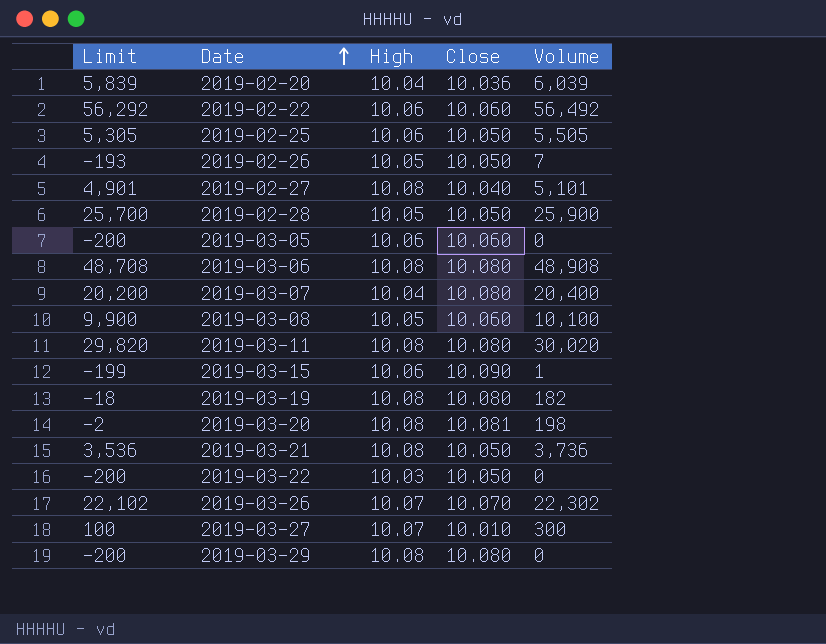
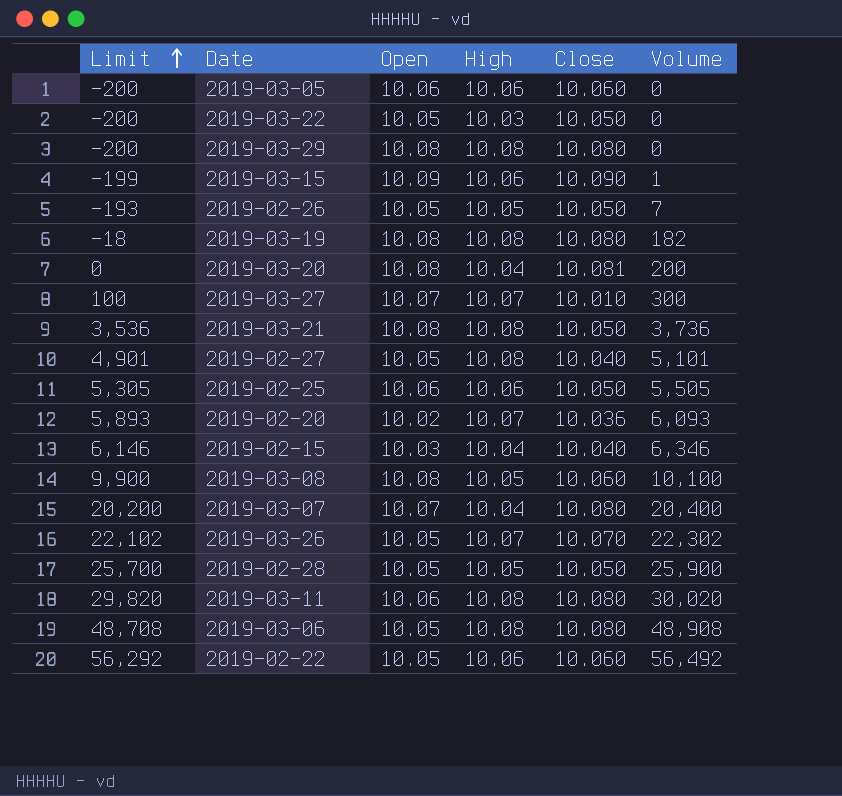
row order: Date ascending -> Limit ascending
column Open | position: none -> 3
2019-03-20 | Limit: -2 -> 0
2019-03-20 | High: 10.08 -> 10.04
2019-03-20 | Volume: 198 -> 200
2019-02-20 | Limit: 5,839 -> 5,893
2019-02-20 | High: 10.04 -> 10.07
2019-02-20 | Volume: 6,039 -> 6,093
row 2019-02-15: none -> 6,146 | 10.03 | 10.04 | 10.040 | 6,346

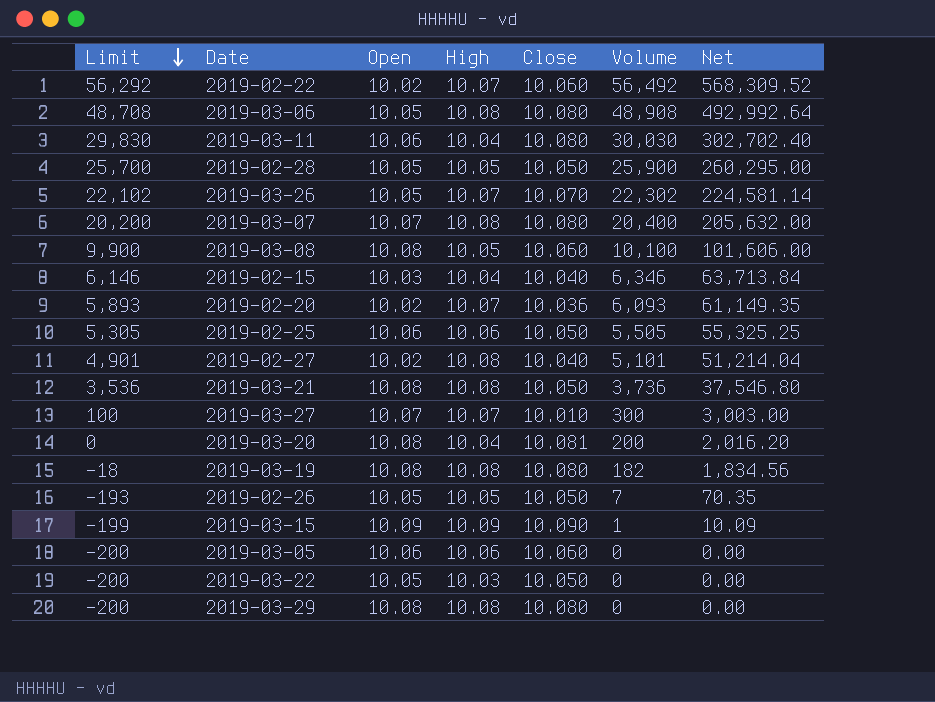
row order: Limit ascending -> Limit descending
column Net | formula: none -> [Close] * [Volume]
2019-02-22 | Open: 10.05 -> 10.02
2019-02-22 | High: 10.06 -> 10.07
2019-03-11 | Limit: 29,820 -> 29,830
2019-03-11 | High: 10.08 -> 10.04
2019-03-11 | Volume: 30,020 -> 30,030
2019-03-07 | High: 10.04 -> 10.08
2019-02-27 | Open: 10.05 -> 10.02
2019-03-15 | High: 10.06 -> 10.09

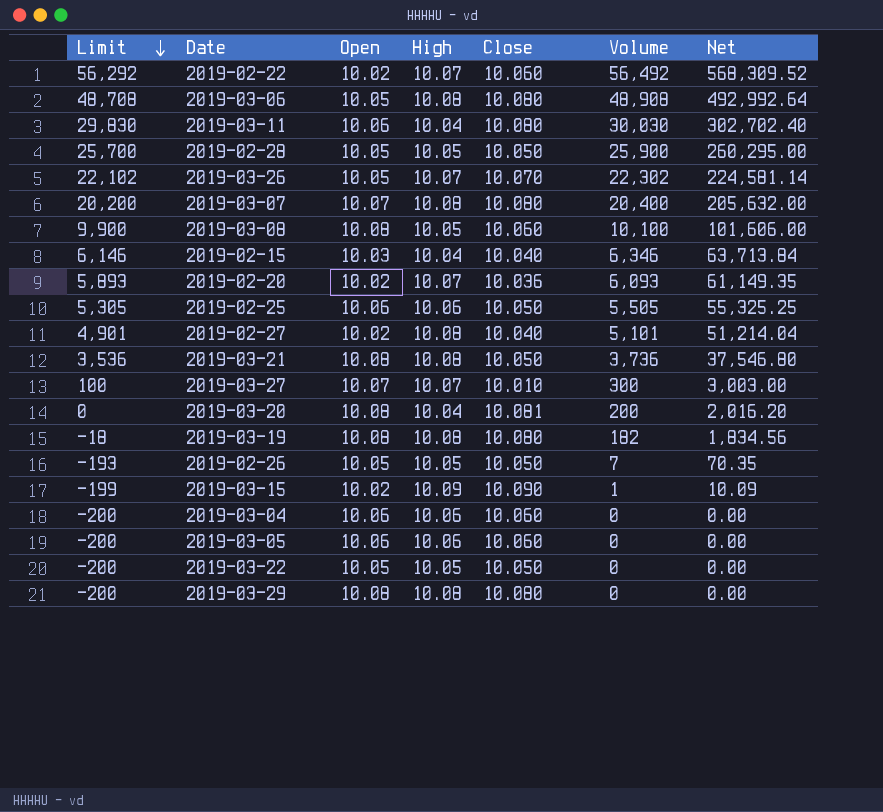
2019-03-15 | Open: 10.09 -> 10.02
row 2019-03-04: none -> -200 | 10.06 | 10.06 | 10.060 | 0 | 0.00
2019-03-22 | High: 10.03 -> 10.05

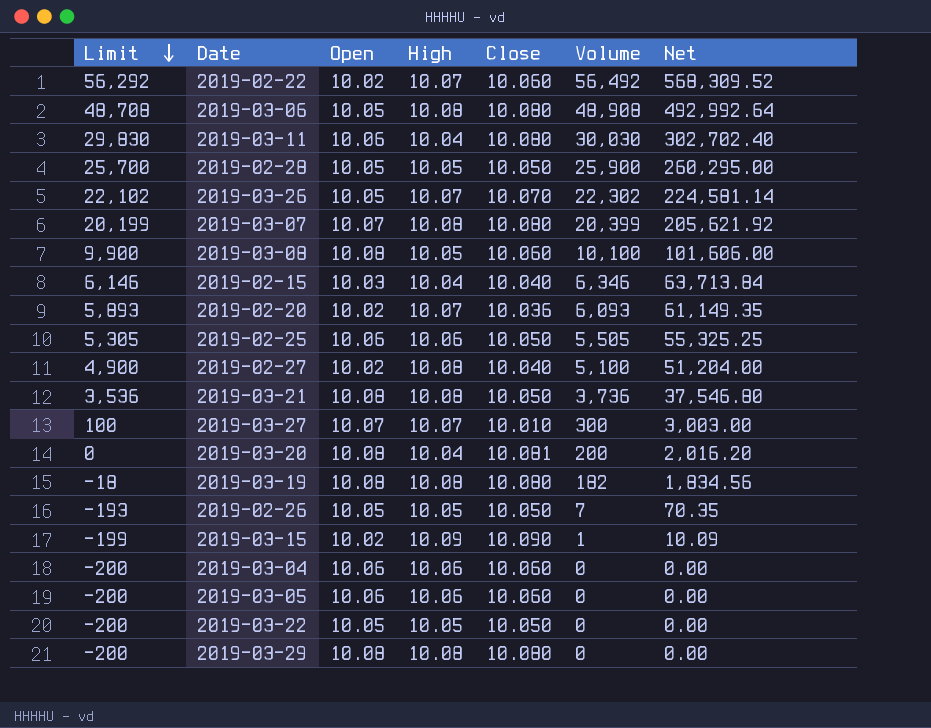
2019-03-07 | Limit: 20,200 -> 20,199
2019-03-07 | Volume: 20,400 -> 20,399
2019-03-07 | Net: 205,632.00 -> 205,621.92
2019-02-27 | Limit: 4,901 -> 4,900
2019-02-27 | Volume: 5,101 -> 5,100
2019-02-27 | Net: 51,214.04 -> 51,204.00

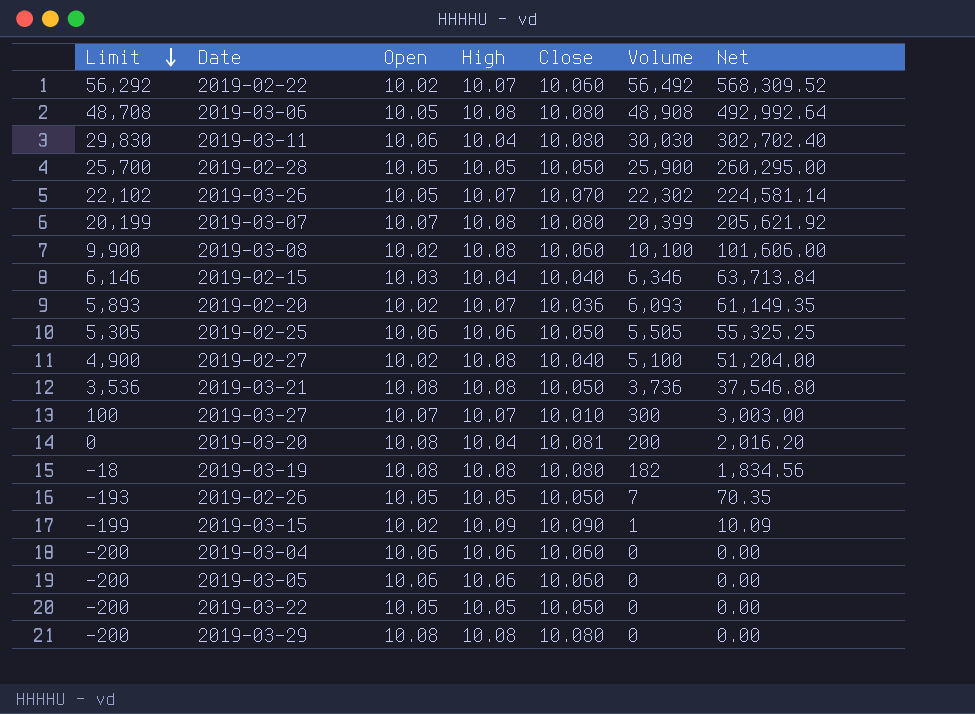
2019-03-08 | Open: 10.08 -> 10.02
2019-03-08 | High: 10.05 -> 10.08

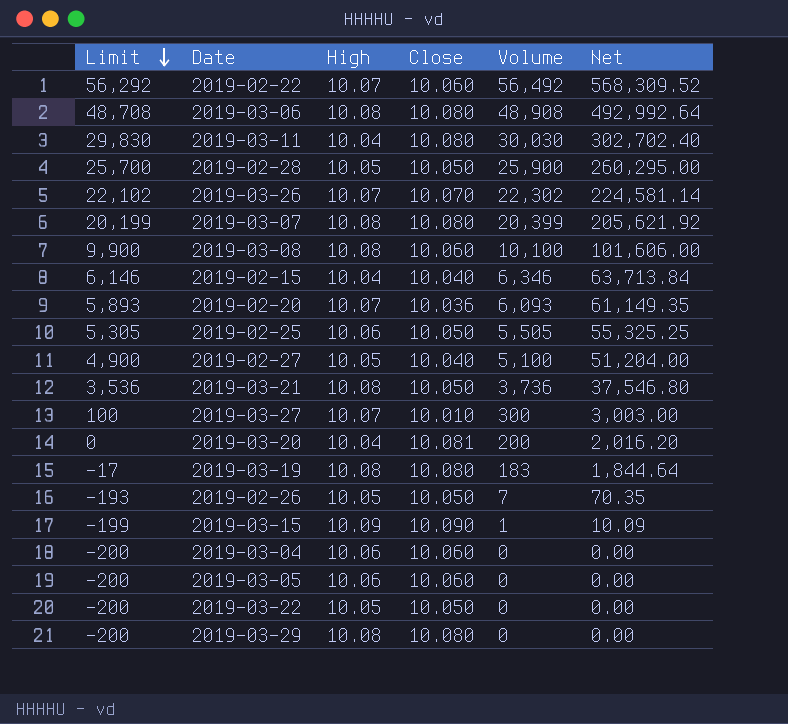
column Open | position: 3 -> none
2019-02-27 | High: 10.08 -> 10.05
2019-03-19 | Limit: -18 -> -17
2019-03-19 | Volume: 182 -> 183
2019-03-19 | Net: 1,834.56 -> 1,844.64

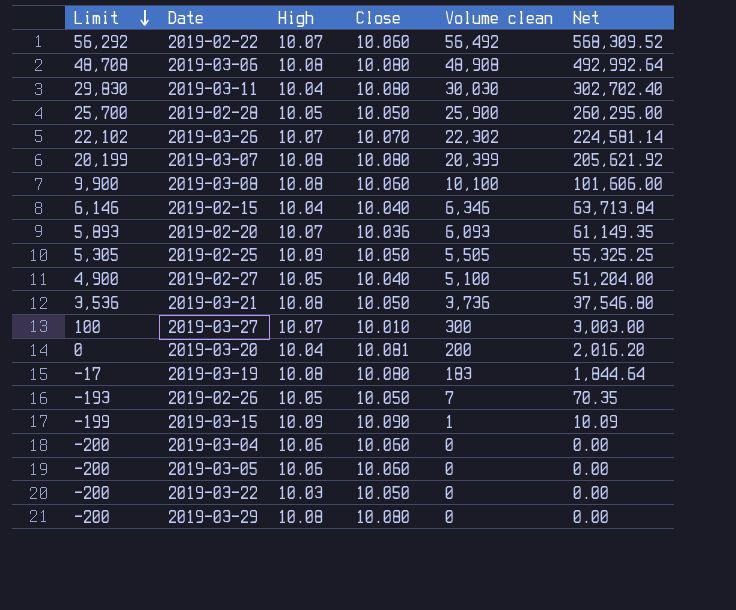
column name: Volume -> Volume clean
2019-02-25 | High: 10.06 -> 10.09
2019-03-22 | High: 10.05 -> 10.03

